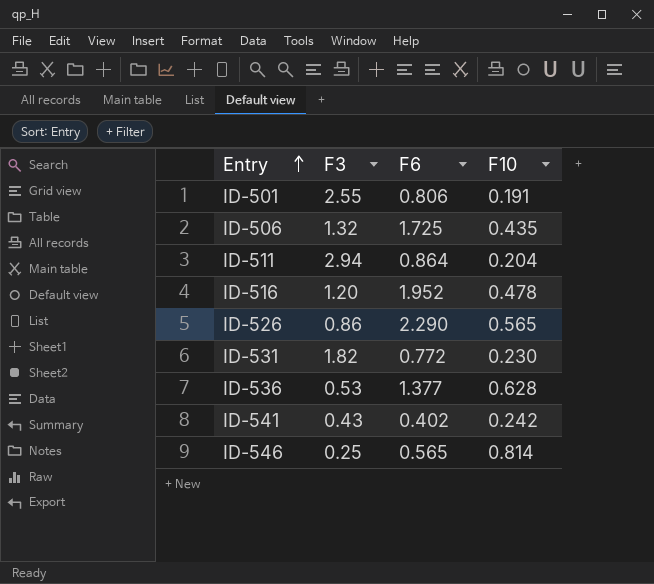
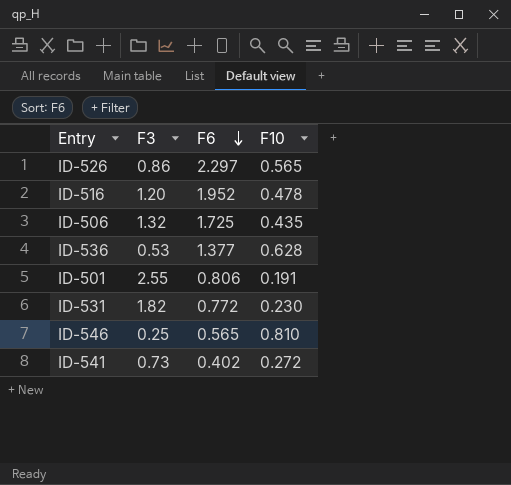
row order: Entry ascending -> F6 descending
row ID-511: 2.94 | 0.864 | 0.204 -> none
ID-526 | F6: 2.290 -> 2.297
ID-546 | F10: 0.814 -> 0.810
ID-541 | F3: 0.43 -> 0.73
ID-541 | F10: 0.242 -> 0.272

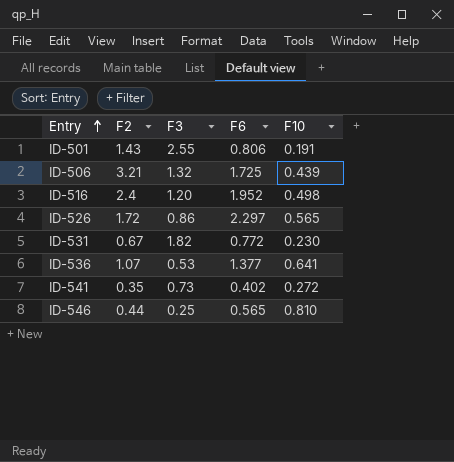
row order: F6 descending -> Entry ascending
column F2 | position: none -> 2
ID-506 | F10: 0.435 -> 0.439
ID-516 | F10: 0.478 -> 0.498
ID-536 | F10: 0.628 -> 0.641

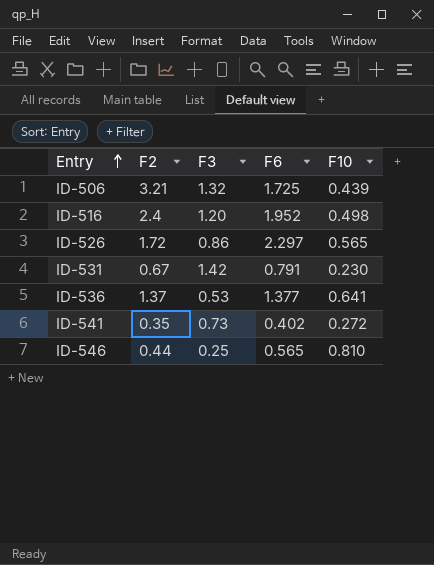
row ID-501: 1.43 | 2.55 | 0.806 | 0.191 -> none
ID-531 | F3: 1.82 -> 1.42
ID-531 | F6: 0.772 -> 0.791
ID-536 | F2: 1.07 -> 1.37

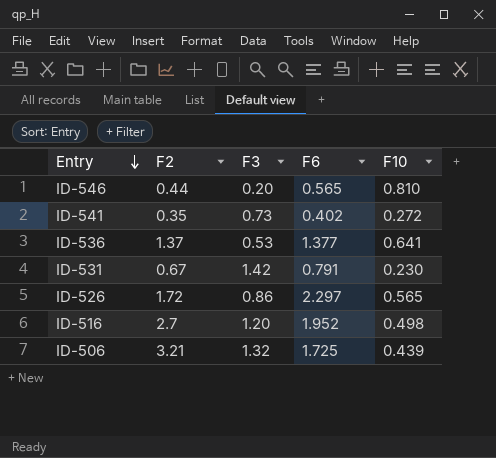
row order: Entry ascending -> Entry descending
ID-546 | F3: 0.25 -> 0.20
ID-516 | F2: 2.4 -> 2.7

